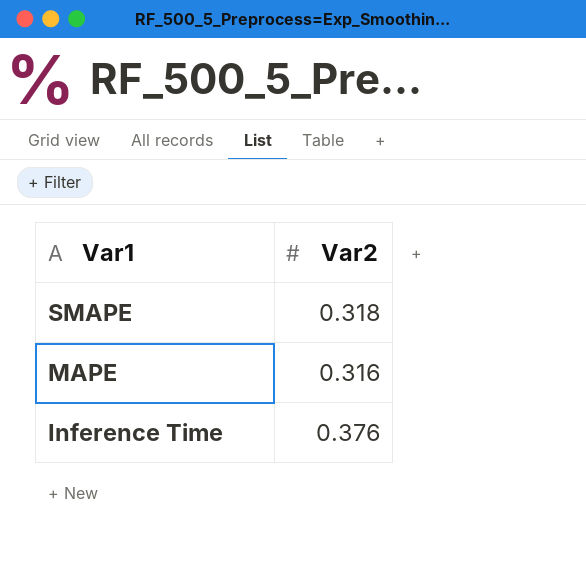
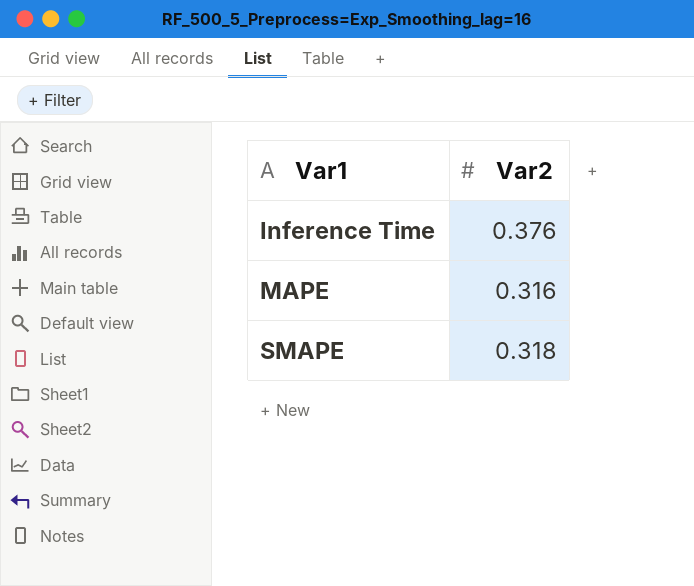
row order: Var1 descending -> Var1 ascending

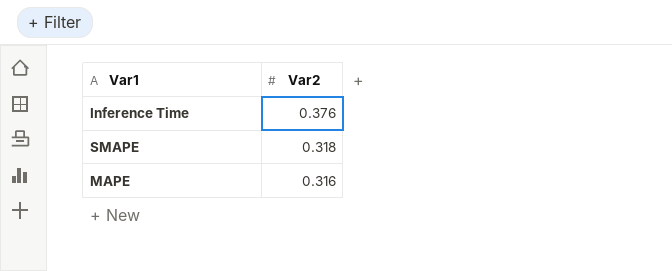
row order: Var1 ascending -> Var2 descending

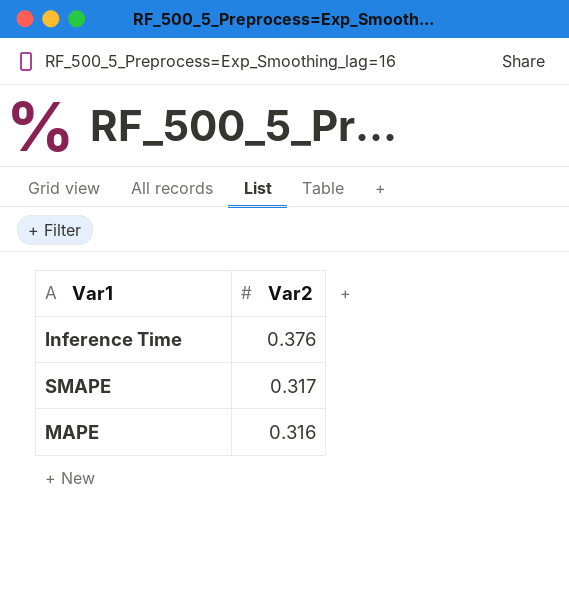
SMAPE | Var2: 0.318 -> 0.317

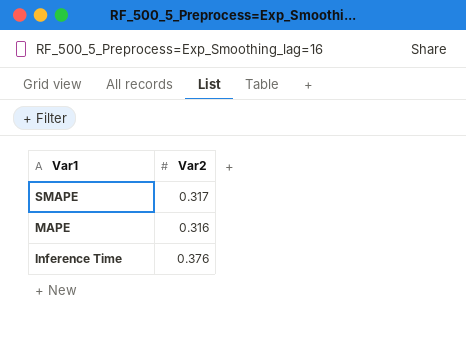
row order: Var2 descending -> Var1 descending

